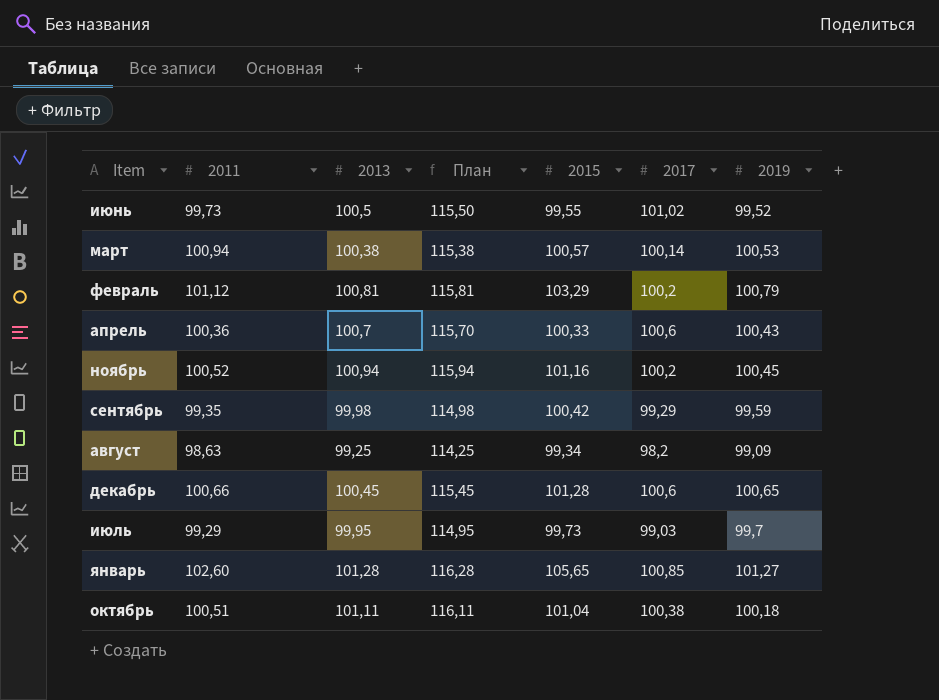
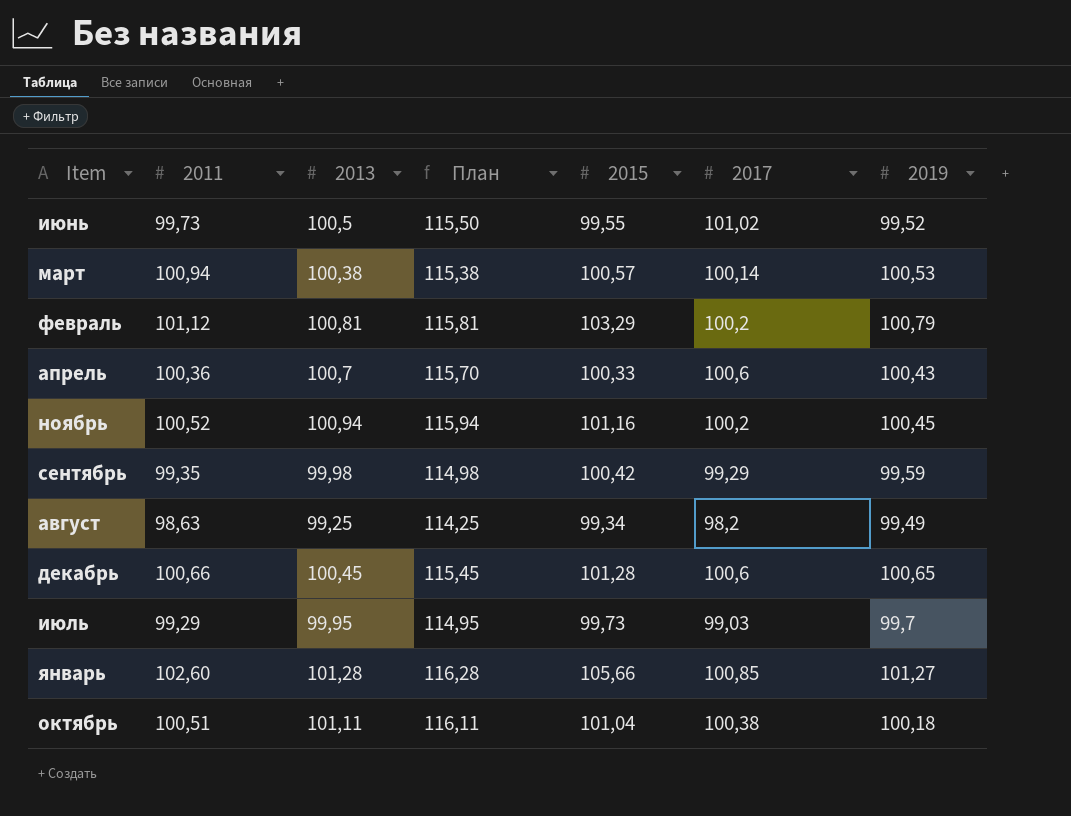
август | 2019: 99,09 -> 99,49
январь | 2015: 105,65 -> 105,66

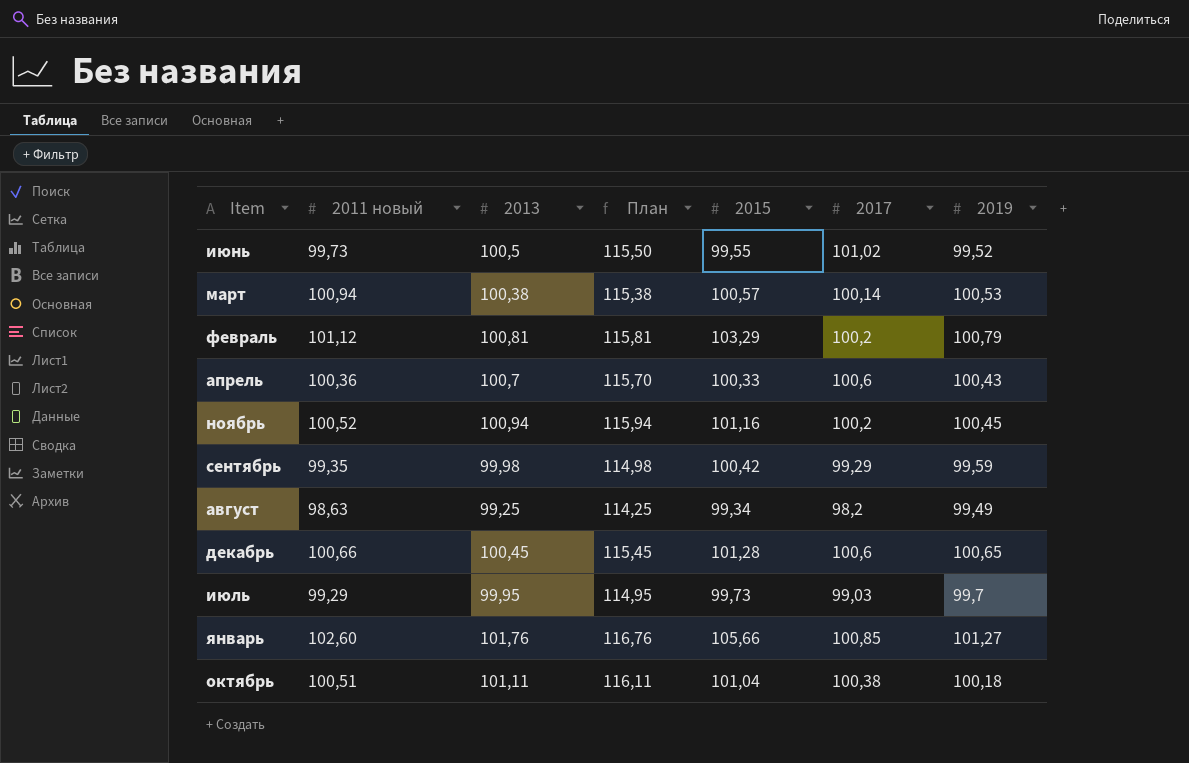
column name: 2011 -> 2011 новый
январь | 2013: 101,28 -> 101,76
январь | План: 116,28 -> 116,76

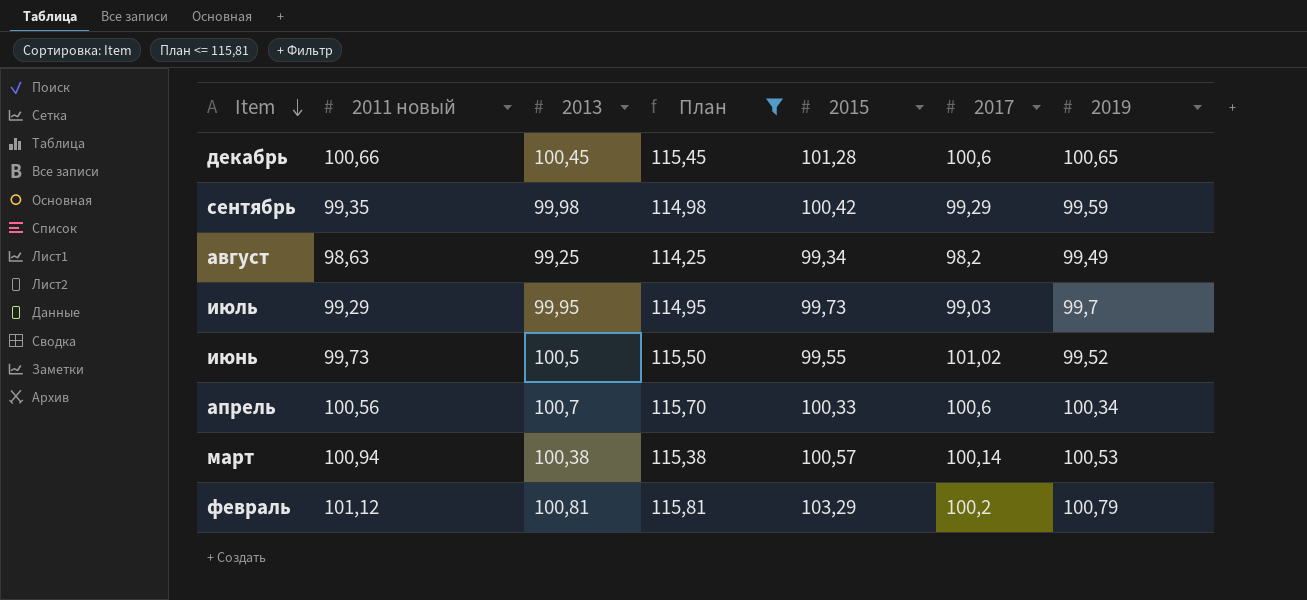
filter: none -> План <= 115,81
row order: none -> Item descending
апрель | 2011 новый: 100,36 -> 100,56
апрель | 2019: 100,43 -> 100,34

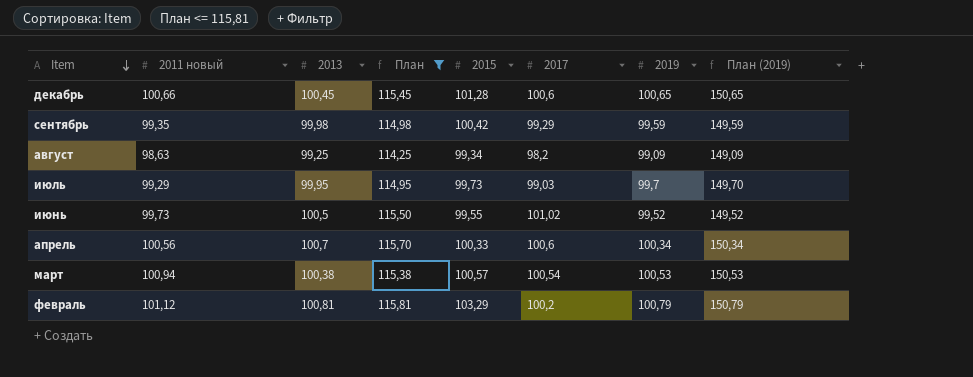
column План (2019) | formula: none -> [2019] + 50
август | 2019: 99,49 -> 99,09
март | 2017: 100,14 -> 100,54

